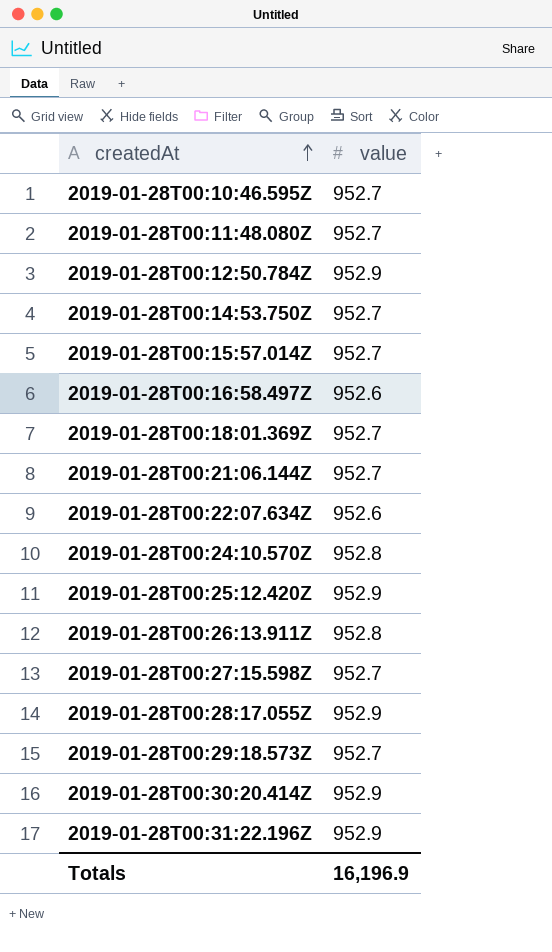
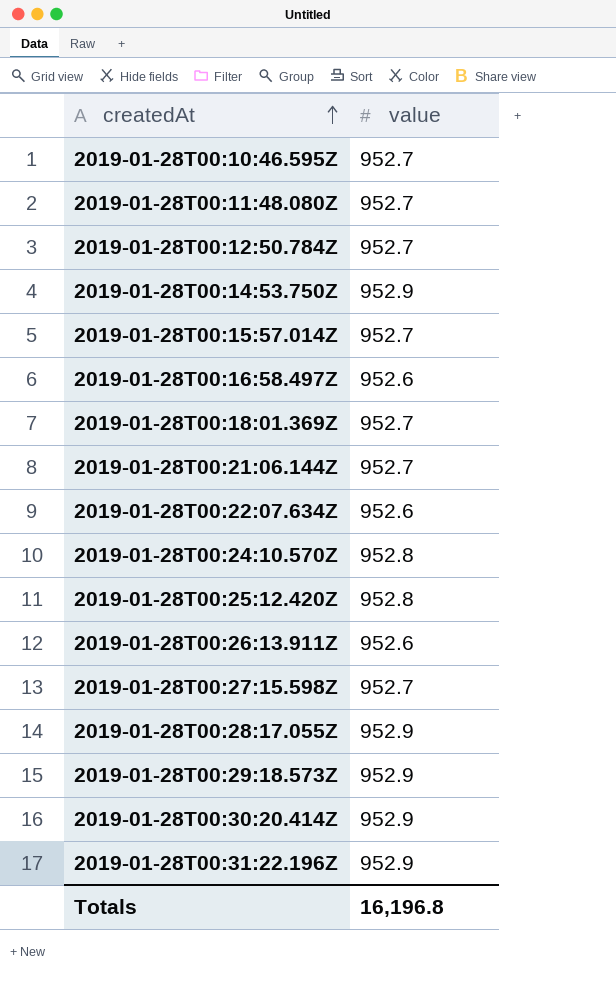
2019-01-28T00:12:50.784Z | value: 952.9 -> 952.7
2019-01-28T00:14:53.750Z | value: 952.7 -> 952.9
2019-01-28T00:25:12.420Z | value: 952.9 -> 952.8
2019-01-28T00:26:13.911Z | value: 952.8 -> 952.6
2019-01-28T00:29:18.573Z | value: 952.7 -> 952.9
Totals | value: 16,196.9 -> 16,196.8

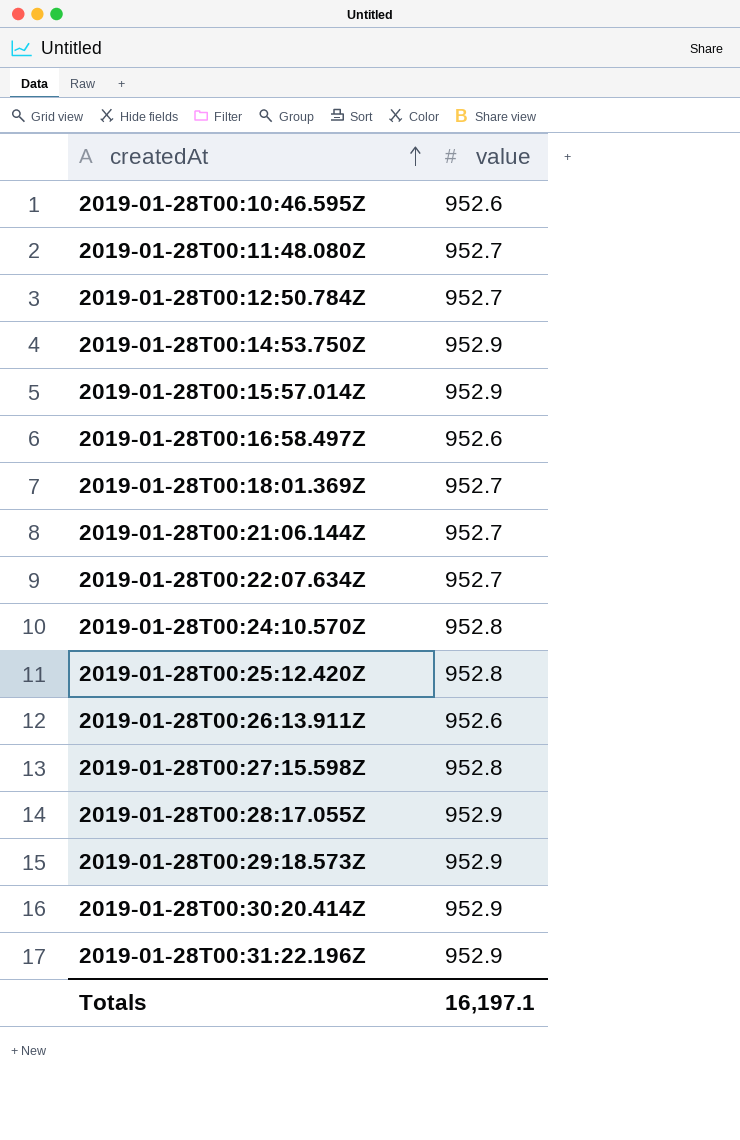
2019-01-28T00:10:46.595Z | value: 952.7 -> 952.6
2019-01-28T00:15:57.014Z | value: 952.7 -> 952.9
2019-01-28T00:22:07.634Z | value: 952.6 -> 952.7
2019-01-28T00:27:15.598Z | value: 952.7 -> 952.8
Totals | value: 16,196.8 -> 16,197.1

